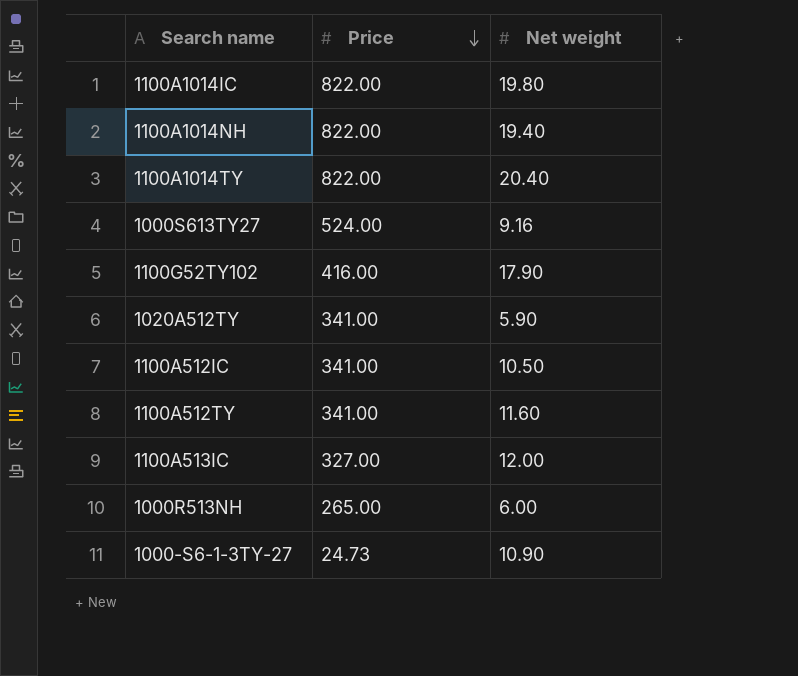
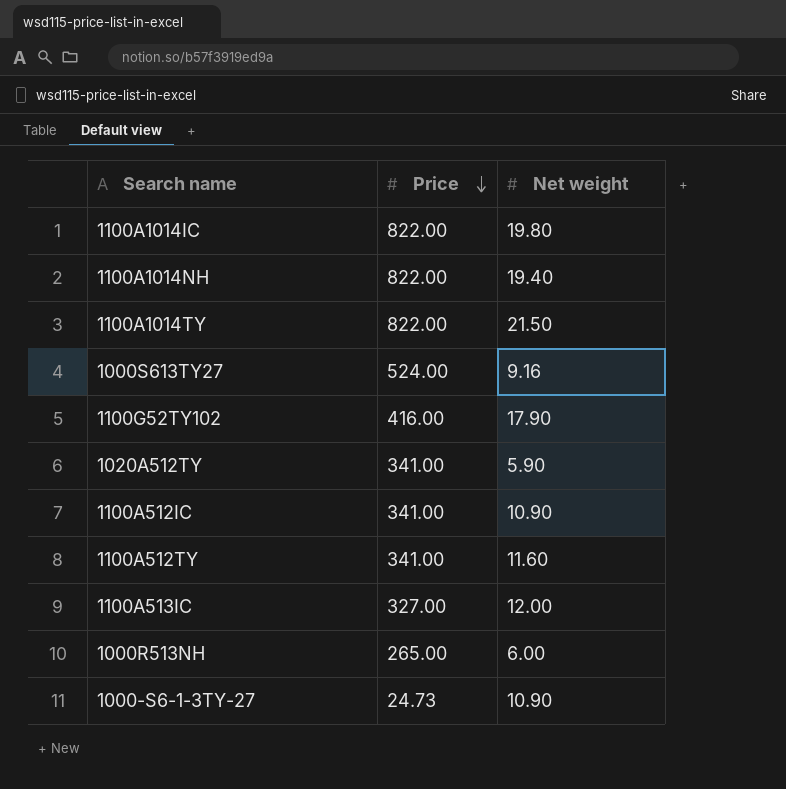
1100A1014TY | Net weight: 20.40 -> 21.50
1100A512IC | Net weight: 10.50 -> 10.90

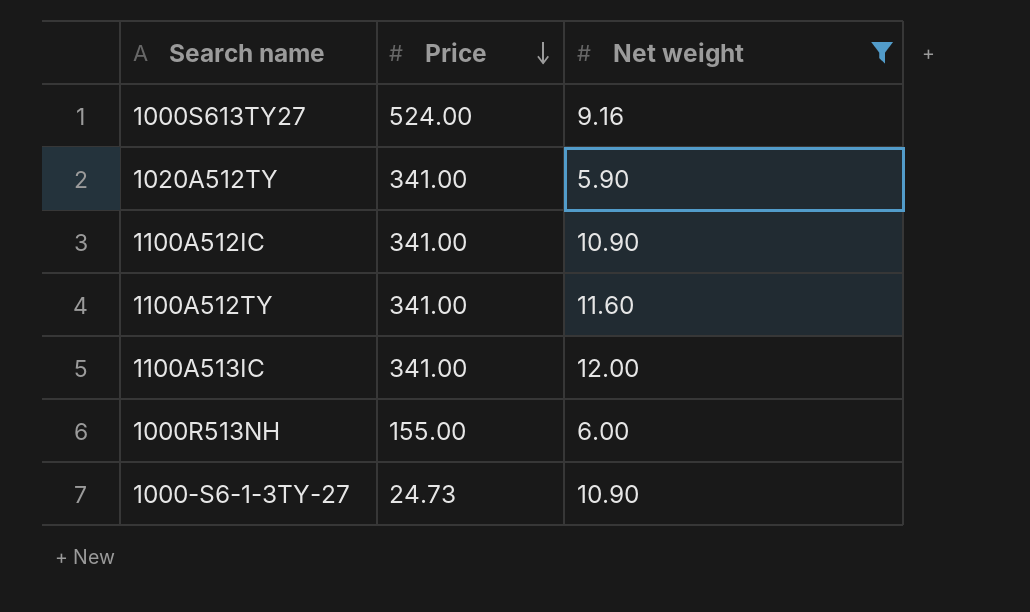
filter: none -> Net weight <= 12.00
1100A513IC | Price: 327.00 -> 341.00
1000R513NH | Price: 265.00 -> 155.00

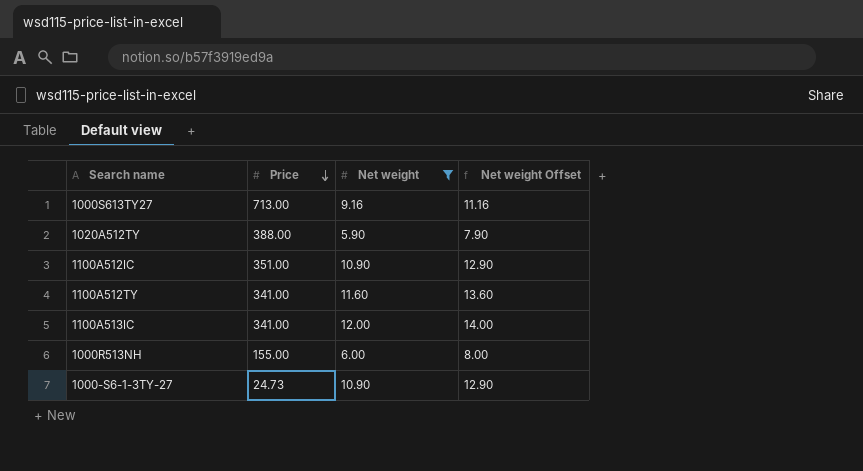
column Net weight Offset | formula: none -> [Net weight] + 2
1000S613TY27 | Price: 524.00 -> 713.00
1020A512TY | Price: 341.00 -> 388.00
1100A512IC | Price: 341.00 -> 351.00

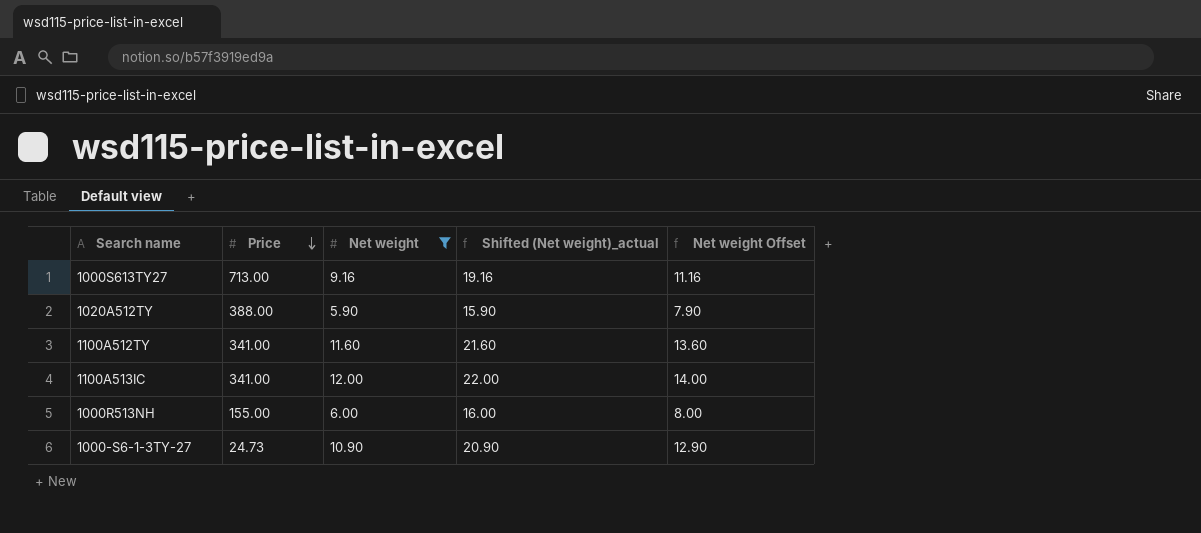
column Shifted (Net weight)_actual | formula: none -> [Net weight] + 10
row 1100A512IC: 351.00 | 10.90 | 12.90 -> none

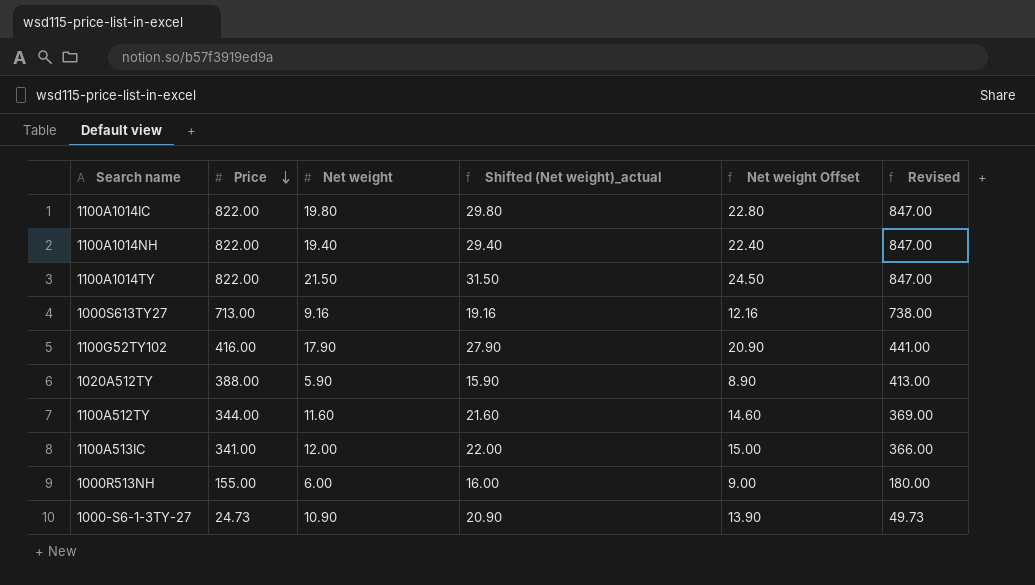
filter: Net weight <= 12.00 -> none
column Net weight Offset | formula: [Net weight] + 2 -> [Net weight] + 3
column Revised | formula: none -> [Price] + 25
1100A512TY | Price: 341.00 -> 344.00

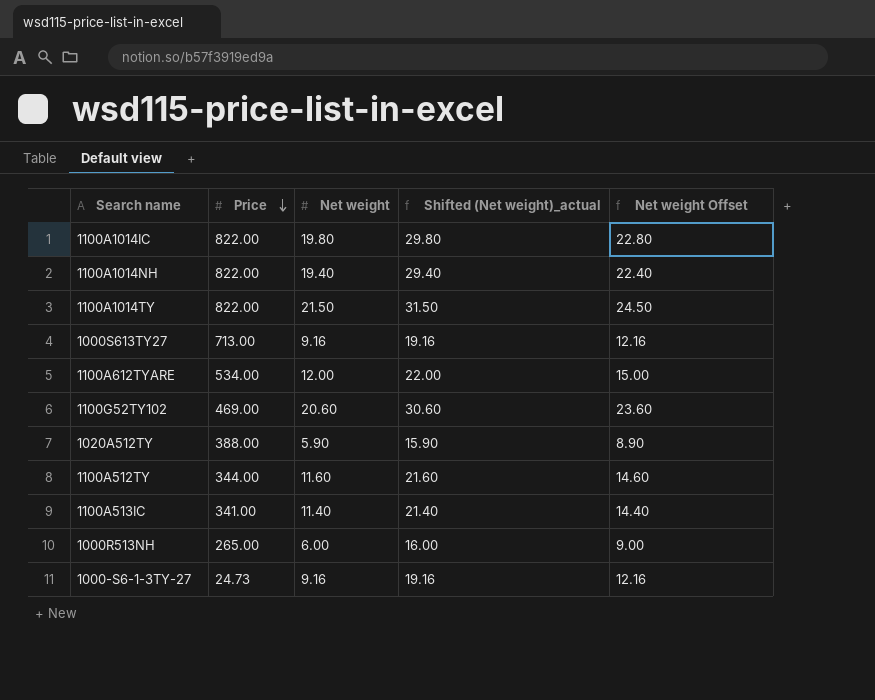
column Revised | formula: [Price] + 25 -> none
row 1100A612TYARE: none -> 534.00 | 12.00 | 22.00 | 15.00
1100G52TY102 | Price: 416.00 -> 469.00
1100G52TY102 | Net weight: 17.90 -> 20.60
1100G52TY102 | Shifted (Net weight)_actual: 27.90 -> 30.60
1100G52TY102 | Net weight Offset: 20.90 -> 23.60
1100A513IC | Net weight: 12.00 -> 11.40
1100A513IC | Shifted (Net weight)_actual: 22.00 -> 21.40
1100A513IC | Net weight Offset: 15.00 -> 14.40
1000R513NH | Price: 155.00 -> 265.00
1000-S6-1-3TY-27 | Net weight: 10.90 -> 9.16
1000-S6-1-3TY-27 | Shifted (Net weight)_actual: 20.90 -> 19.16
1000-S6-1-3TY-27 | Net weight Offset: 13.90 -> 12.16

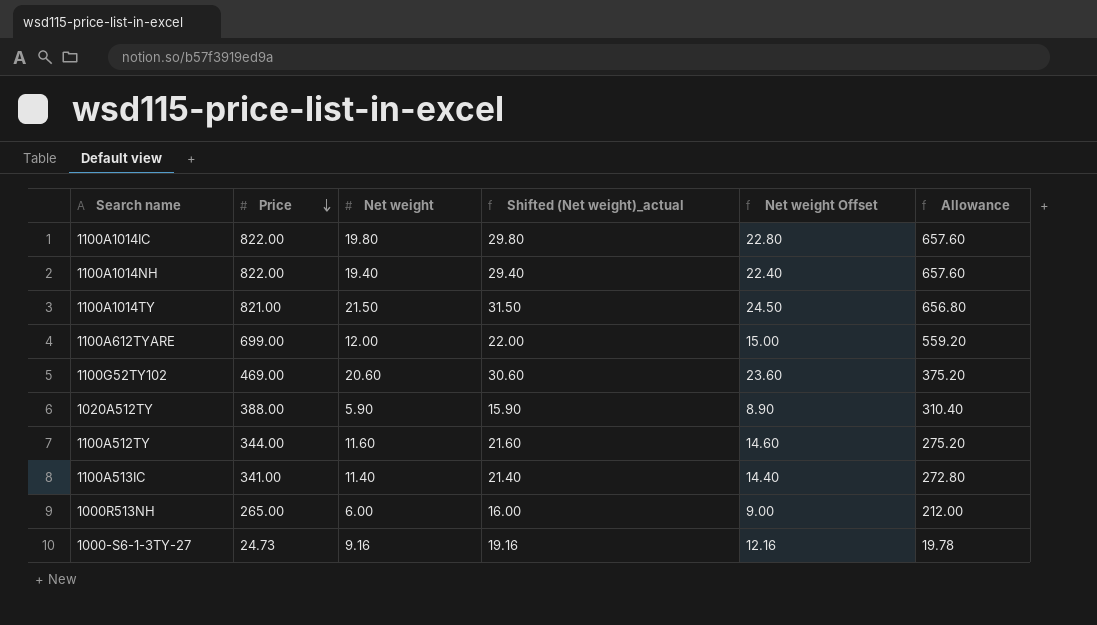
column Allowance | formula: none -> [Price] * 0.8
row 1000S613TY27: 713.00 | 9.16 | 19.16 | 12.16 -> none
1100A1014TY | Price: 822.00 -> 821.00
1100A612TYARE | Price: 534.00 -> 699.00

